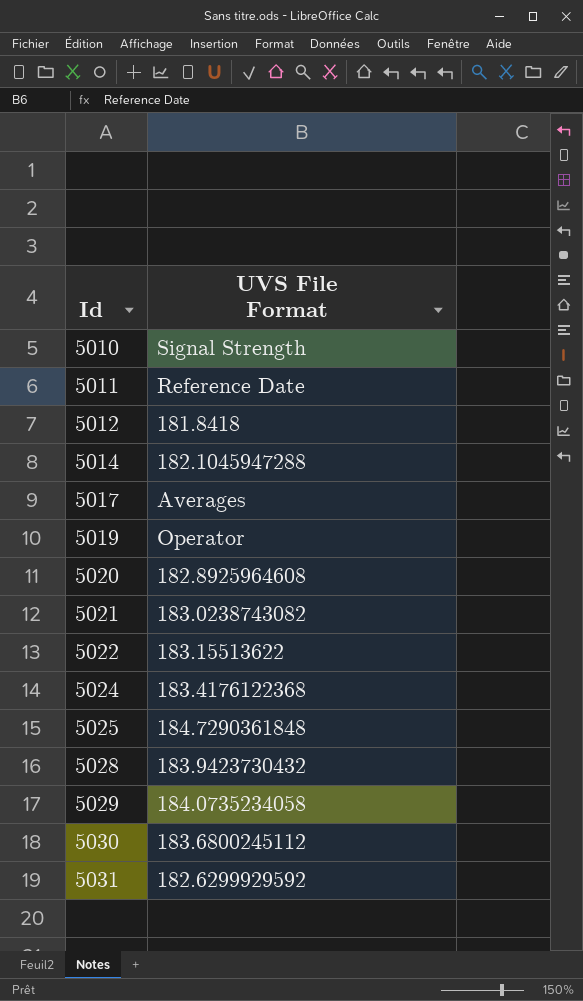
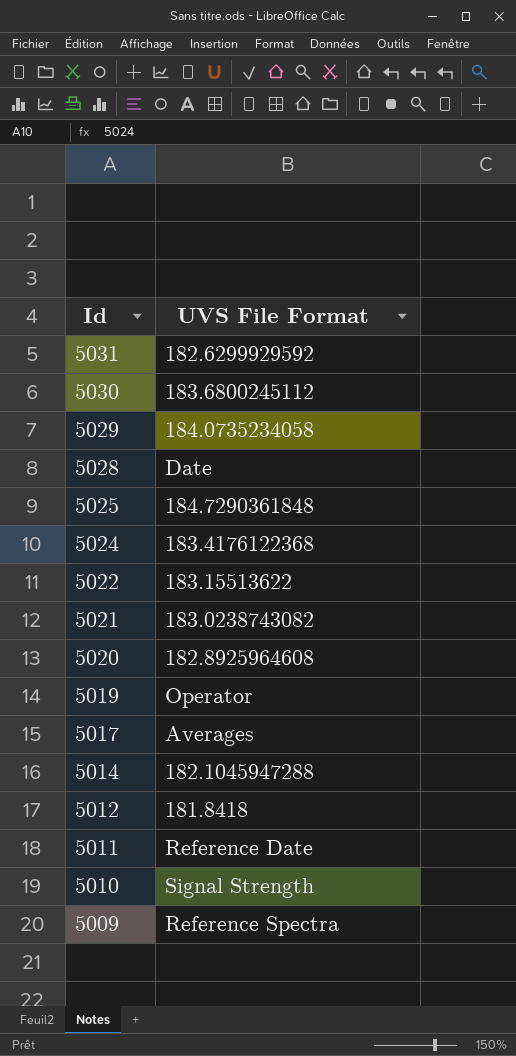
row order: Id ascending -> Id descending
5028 | UVS File Format: 183.9423730432 -> Date
row 5009: none -> Reference Spectra

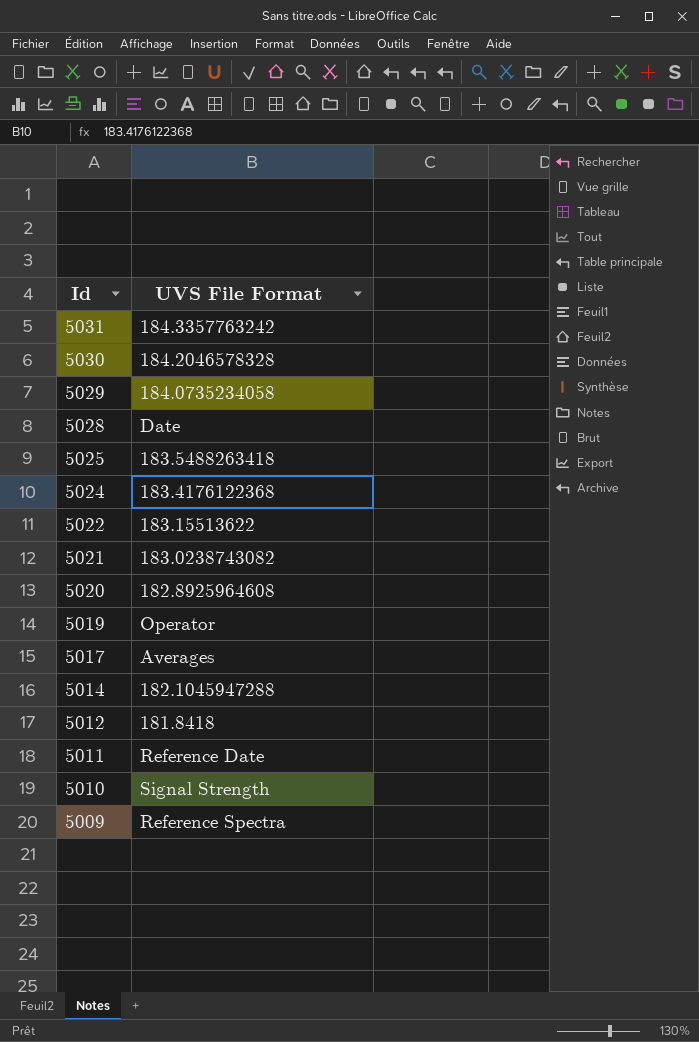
5031 | UVS File Format: 182.6299929592 -> 184.3357763242
5030 | UVS File Format: 183.6800245112 -> 184.2046578328
5025 | UVS File Format: 184.7290361848 -> 183.5488263418

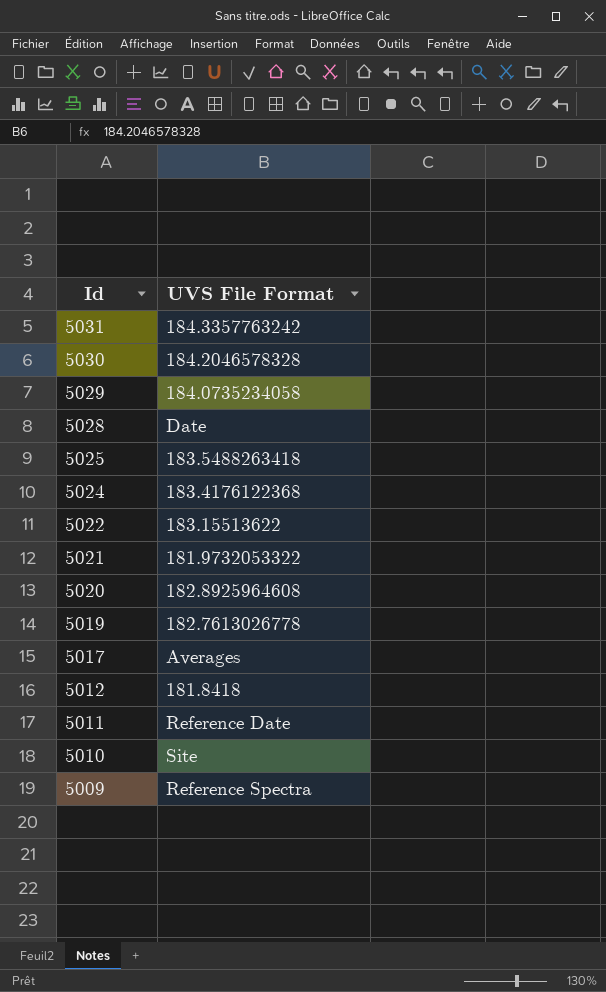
row 5014: 182.1045947288 -> none
5021 | UVS File Format: 183.0238743082 -> 181.9732053322
5019 | UVS File Format: Operator -> 182.7613026778
5010 | UVS File Format: Signal Strength -> Site

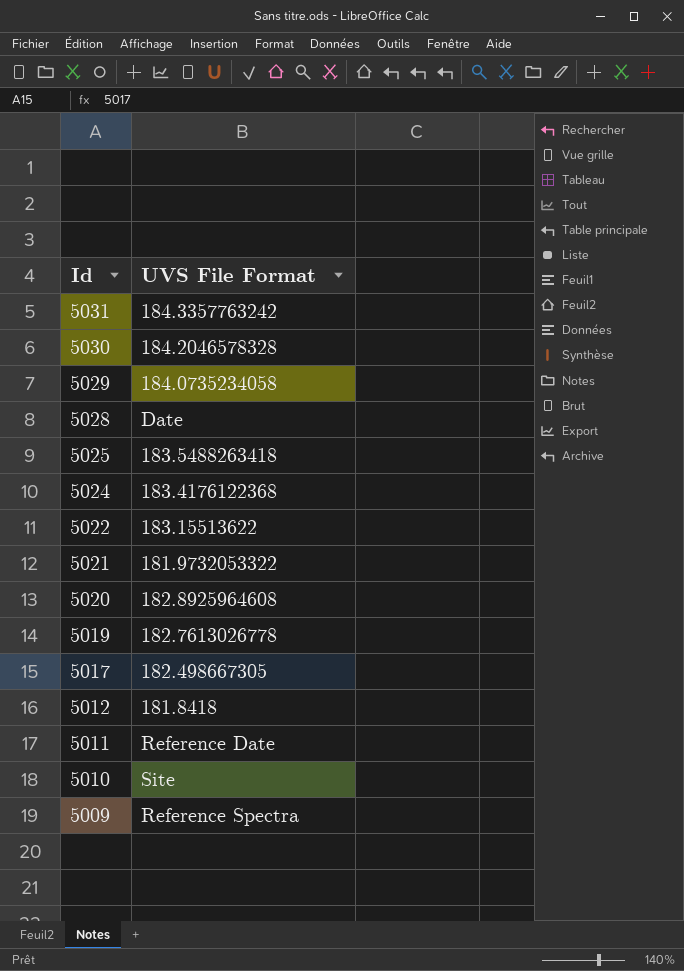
5017 | UVS File Format: Averages -> 182.498667305

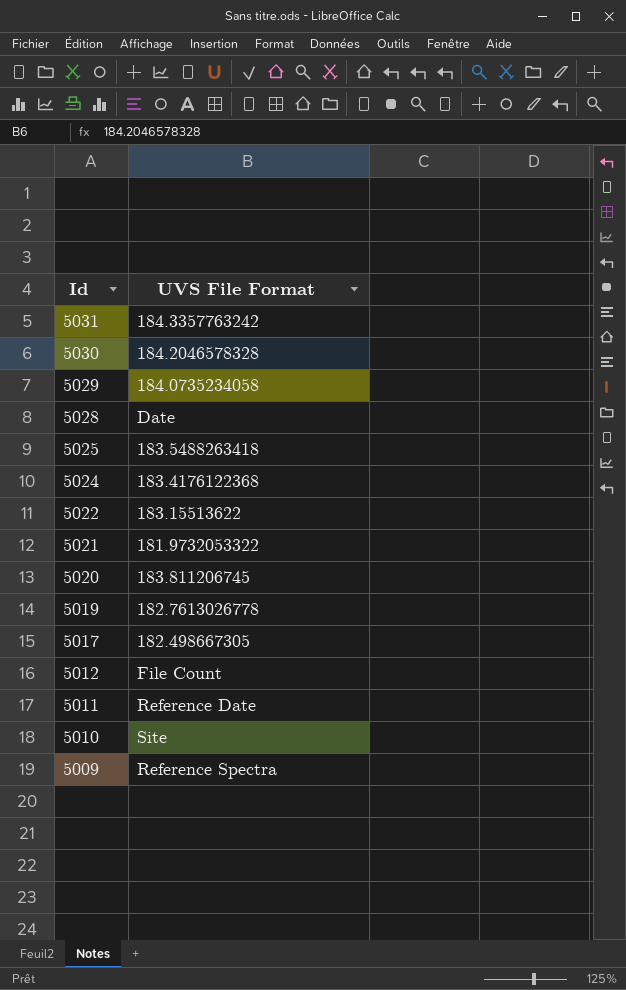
5020 | UVS File Format: 182.8925964608 -> 183.811206745
5012 | UVS File Format: 181.8418 -> File Count

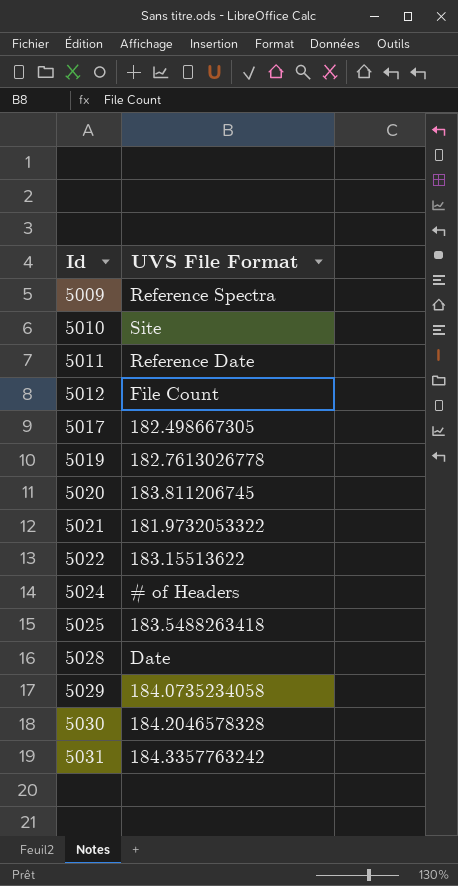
row order: Id descending -> Id ascending
5024 | UVS File Format: 183.4176122368 -> # of Headers

